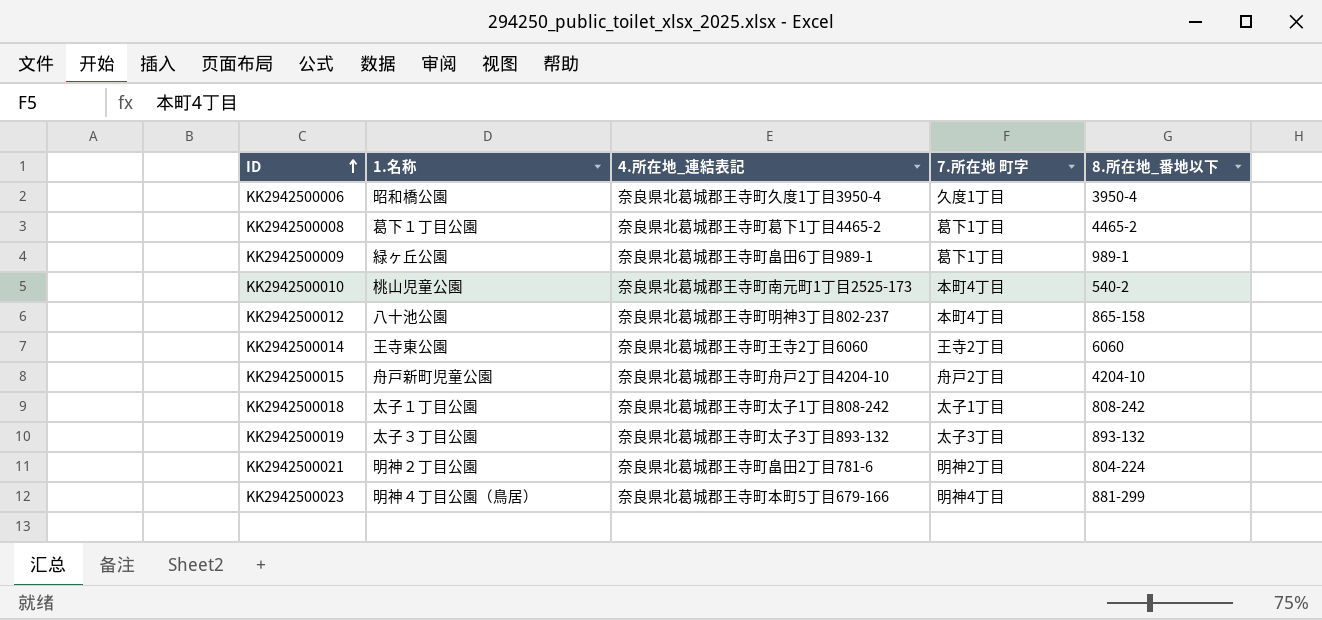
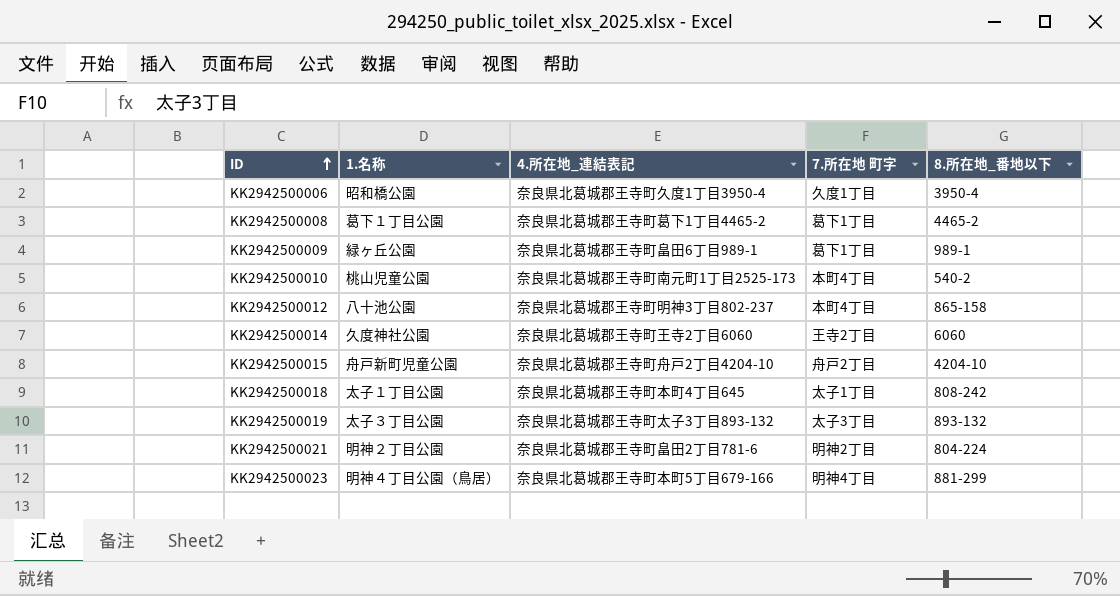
KK2942500014 | 1.名称: 王寺東公園 -> 久度神社公園
KK2942500018 | 4.所在地_連結表記: 奈良県北葛城郡王寺町太子1丁目808-242 -> 奈良県北葛城郡王寺町本町4丁目645

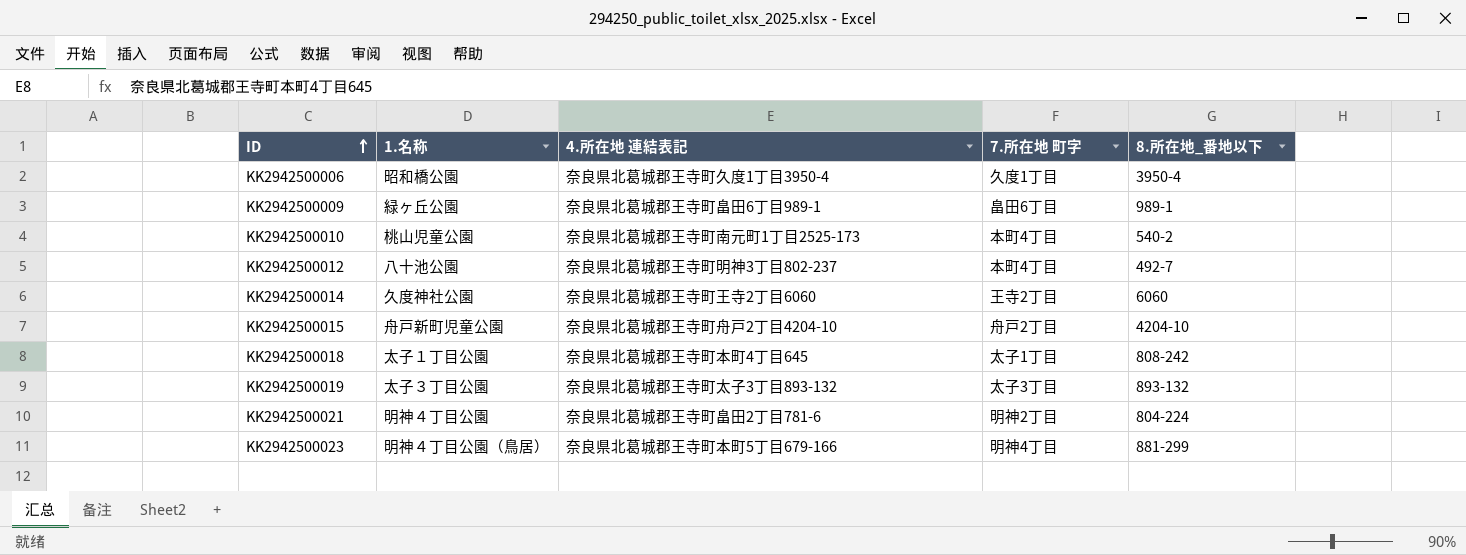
column name: 4.所在地_連結表記 -> 4.所在地 連結表記
row KK2942500008: 葛下１丁目公園 | 奈良県北葛城郡王寺町葛下1丁目4465-2 | 葛下1丁目 | 4465-2 -> none
KK2942500009 | 7.所在地 町字: 葛下1丁目 -> 畠田6丁目
KK2942500012 | 8.所在地_番地以下: 865-158 -> 492-7
KK2942500021 | 1.名称: 明神２丁目公園 -> 明神４丁目公園

